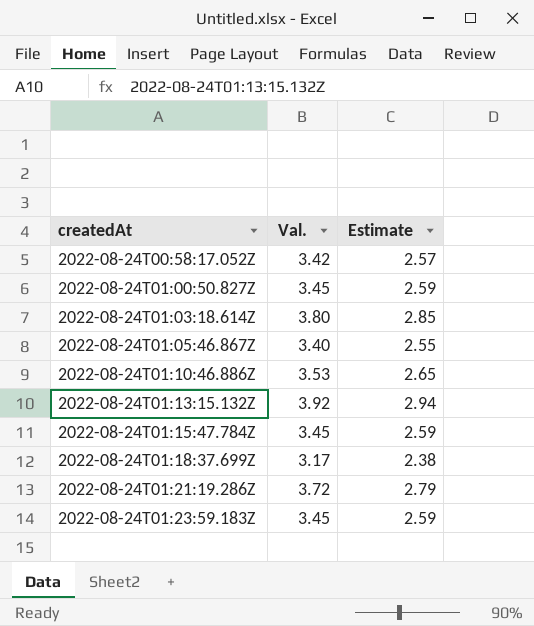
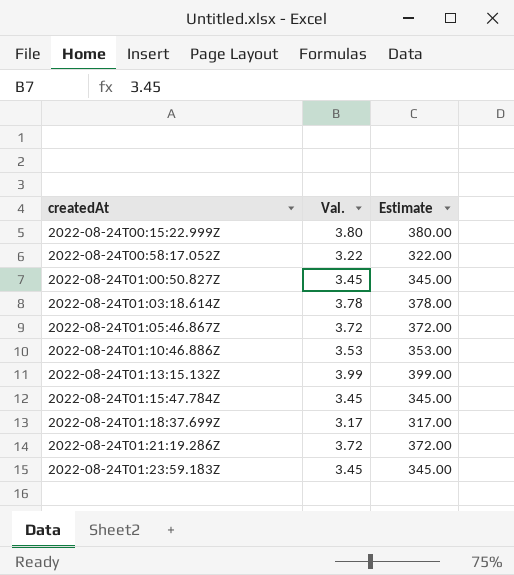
column Estimate | formula: [Val.] * 0.75 -> [Val.] * 100
row 2022-08-24T00:15:22.999Z: none -> 3.80 | 380.00
2022-08-24T00:58:17.052Z | Val.: 3.42 -> 3.22
2022-08-24T01:03:18.614Z | Val.: 3.80 -> 3.78
2022-08-24T01:05:46.867Z | Val.: 3.40 -> 3.72
2022-08-24T01:13:15.132Z | Val.: 3.92 -> 3.99

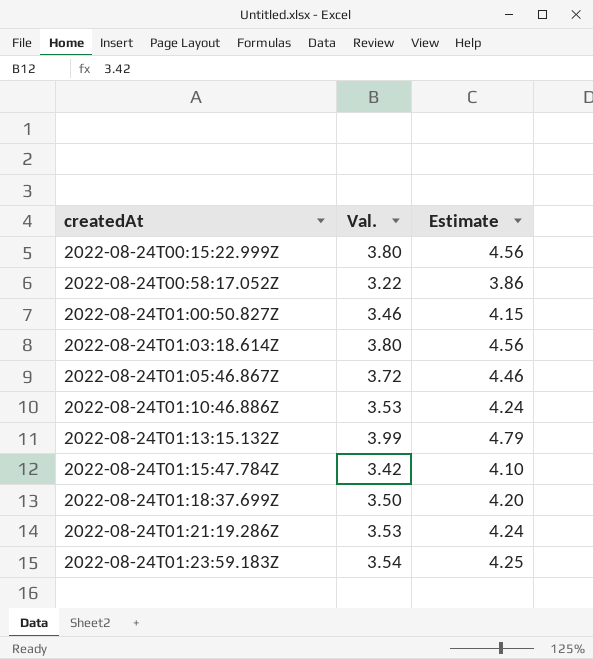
column Estimate | formula: [Val.] * 100 -> [Val.] * 1.2
2022-08-24T01:00:50.827Z | Val.: 3.45 -> 3.46
2022-08-24T01:03:18.614Z | Val.: 3.78 -> 3.80
2022-08-24T01:15:47.784Z | Val.: 3.45 -> 3.42
2022-08-24T01:18:37.699Z | Val.: 3.17 -> 3.50
2022-08-24T01:21:19.286Z | Val.: 3.72 -> 3.53
2022-08-24T01:23:59.183Z | Val.: 3.45 -> 3.54

